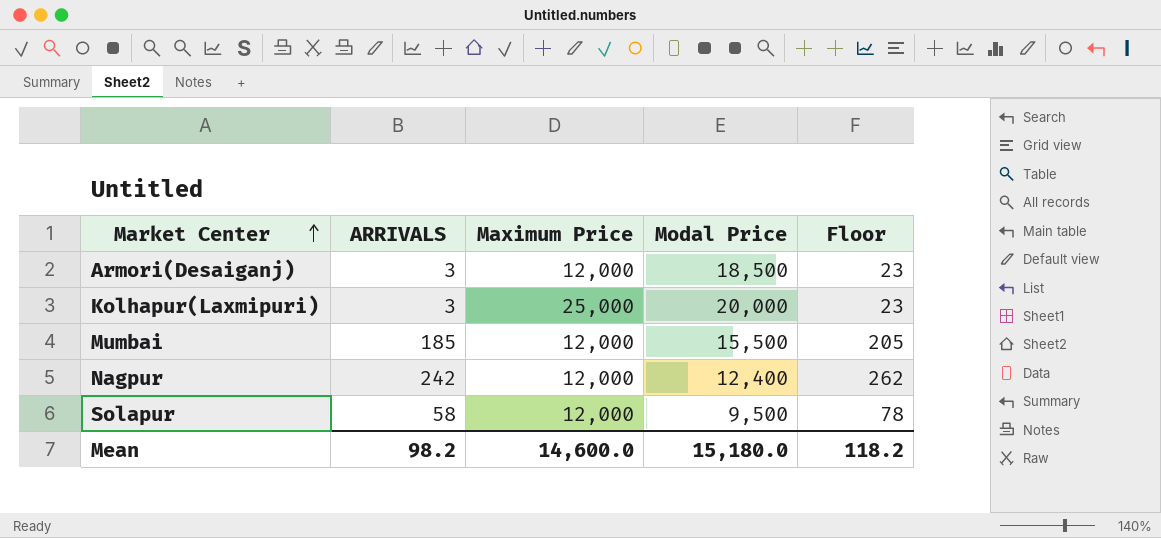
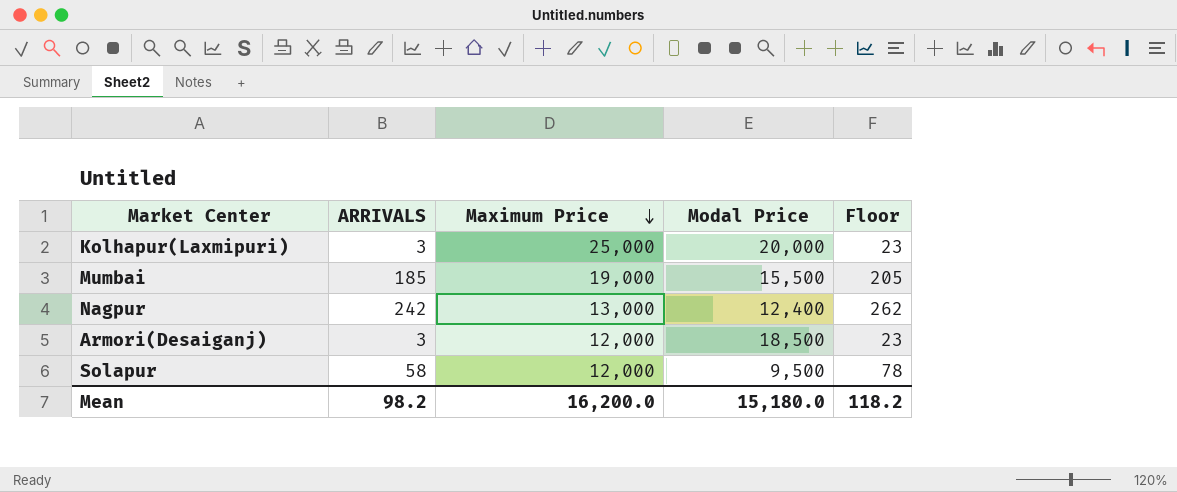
row order: Market Center ascending -> Maximum Price descending
Mumbai | Maximum Price: 12,000 -> 19,000
Nagpur | Maximum Price: 12,000 -> 13,000
Mean | Maximum Price: 14,600.0 -> 16,200.0

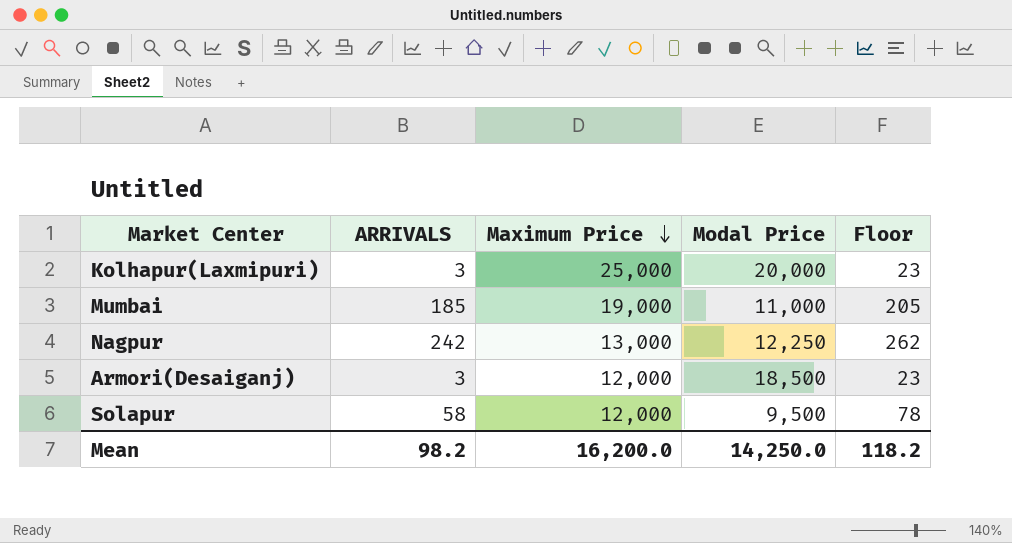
Mumbai | Modal Price: 15,500 -> 11,000
Nagpur | Modal Price: 12,400 -> 12,250
Mean | Modal Price: 15,180.0 -> 14,250.0

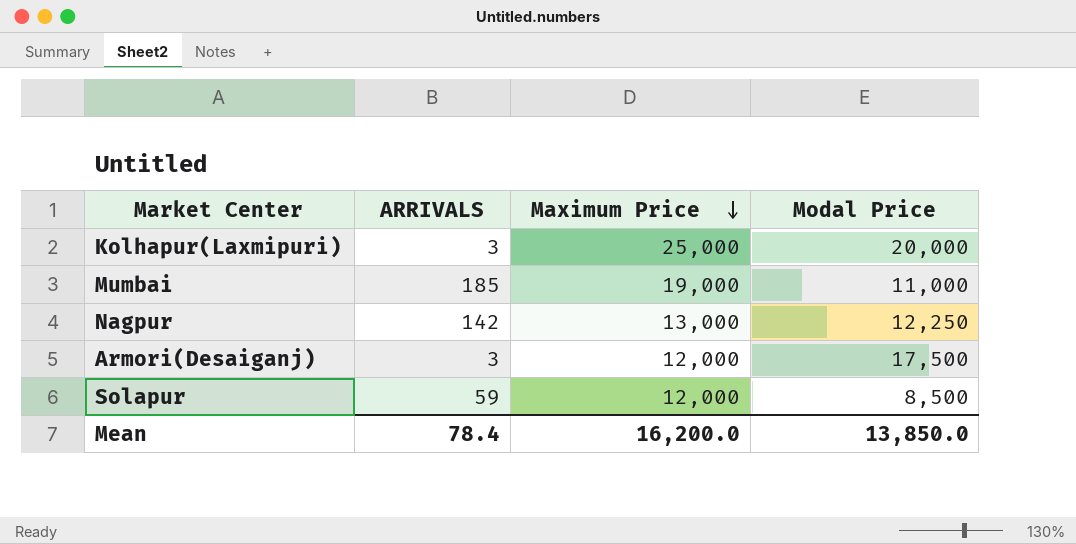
column Floor | formula: [ARRIVALS] + 20 -> none
Nagpur | ARRIVALS: 242 -> 142
Armori(Desaiganj) | Modal Price: 18,500 -> 17,500
Solapur | ARRIVALS: 58 -> 59
Solapur | Modal Price: 9,500 -> 8,500
Mean | ARRIVALS: 98.2 -> 78.4
Mean | Modal Price: 14,250.0 -> 13,850.0

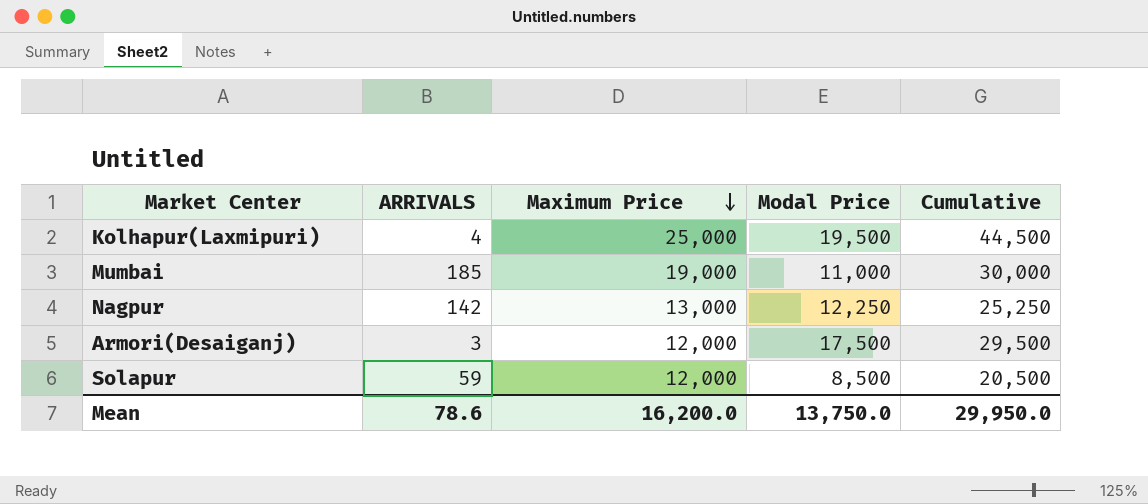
column Cumulative | formula: none -> [Maximum Price] + [Modal Price]
Kolhapur(Laxmipuri) | ARRIVALS: 3 -> 4
Kolhapur(Laxmipuri) | Modal Price: 20,000 -> 19,500
Mean | ARRIVALS: 78.4 -> 78.6
Mean | Modal Price: 13,850.0 -> 13,750.0

